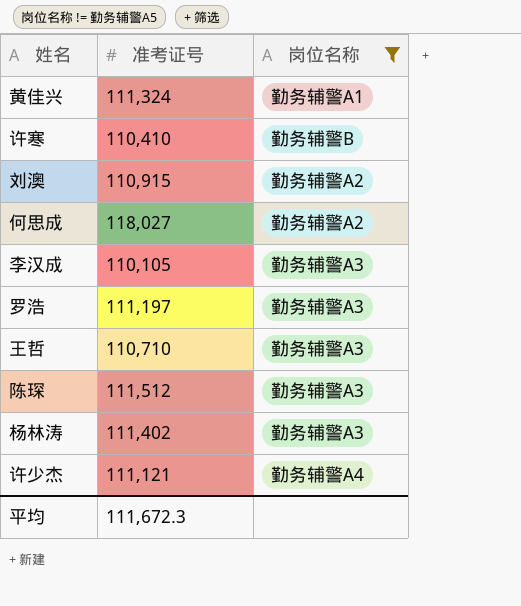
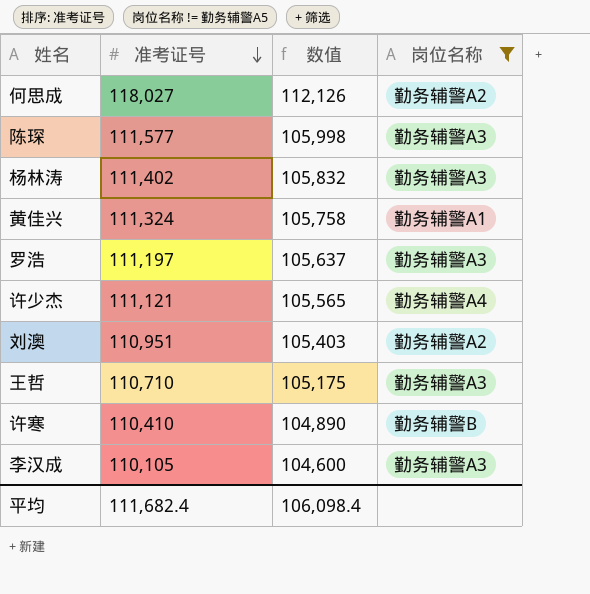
row order: none -> 准考证号 descending
column 数值 | formula: none -> [准考证号] * 0.95
陈琛 | 准考证号: 111,512 -> 111,577
刘澳 | 准考证号: 110,915 -> 110,951
平均 | 准考证号: 111,672.3 -> 111,682.4

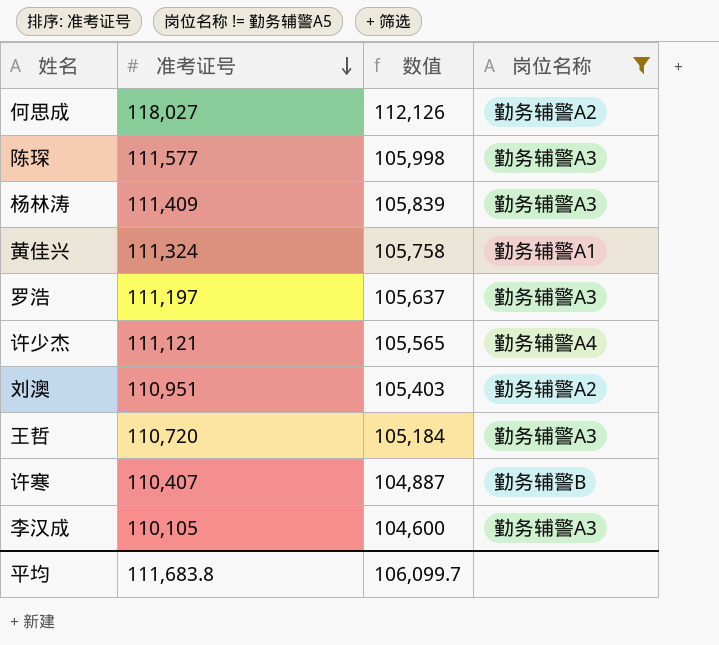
杨林涛 | 准考证号: 111,402 -> 111,409
杨林涛 | 数值: 105,832 -> 105,839
王哲 | 准考证号: 110,710 -> 110,720
王哲 | 数值: 105,175 -> 105,184
许寒 | 准考证号: 110,410 -> 110,407
许寒 | 数值: 104,890 -> 104,887
平均 | 准考证号: 111,682.4 -> 111,683.8
平均 | 数值: 106,098.4 -> 106,099.7

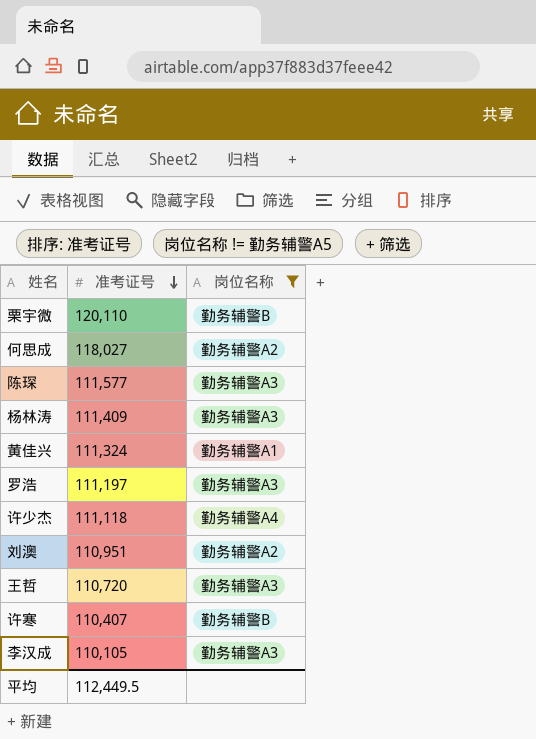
column 数值 | formula: [准考证号] * 0.95 -> none
row 栗宇微: none -> 120,110 | 勤务辅警B
许少杰 | 准考证号: 111,121 -> 111,118
平均 | 准考证号: 111,683.8 -> 112,449.5

